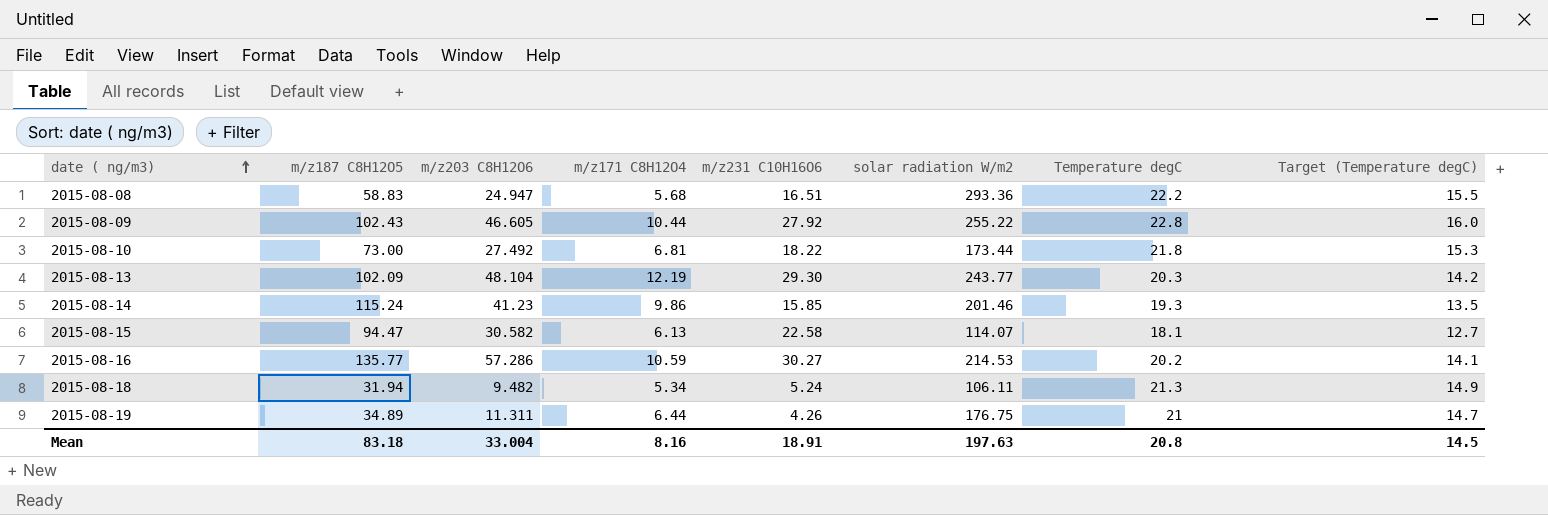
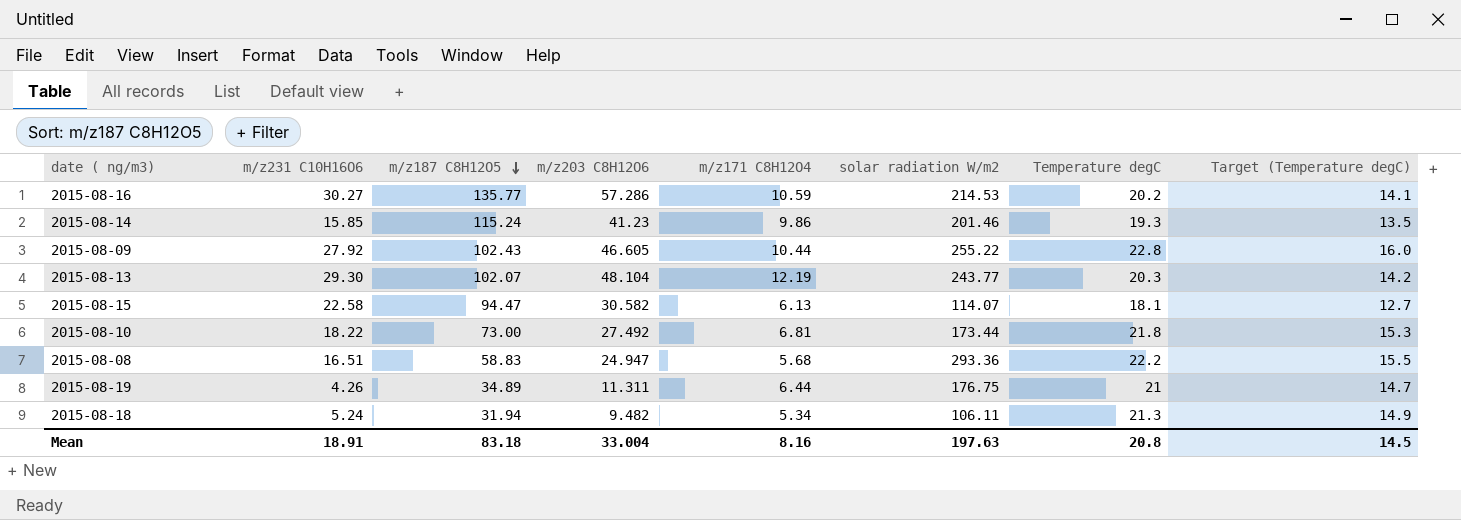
row order: date ( ng/m3) ascending -> m/z187 C8H12O5 descending
column m/z231 C10H16O6 | position: 5 -> 2
2015-08-13 | m/z187 C8H12O5: 102.09 -> 102.07

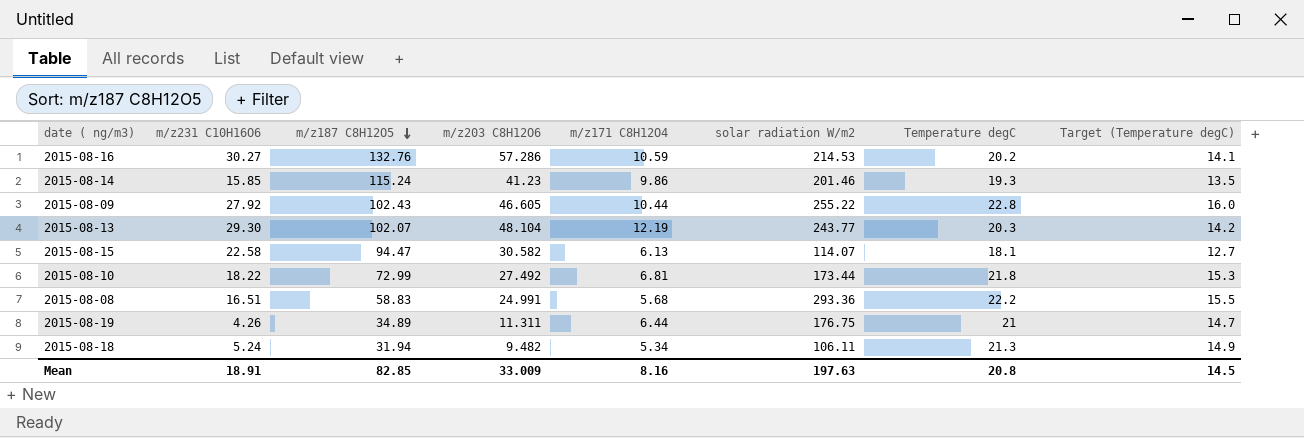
2015-08-16 | m/z187 C8H12O5: 135.77 -> 132.76
2015-08-10 | m/z187 C8H12O5: 73.00 -> 72.99
2015-08-08 | m/z203 C8H12O6: 24.947 -> 24.991
Mean | m/z187 C8H12O5: 83.18 -> 82.85
Mean | m/z203 C8H12O6: 33.004 -> 33.009

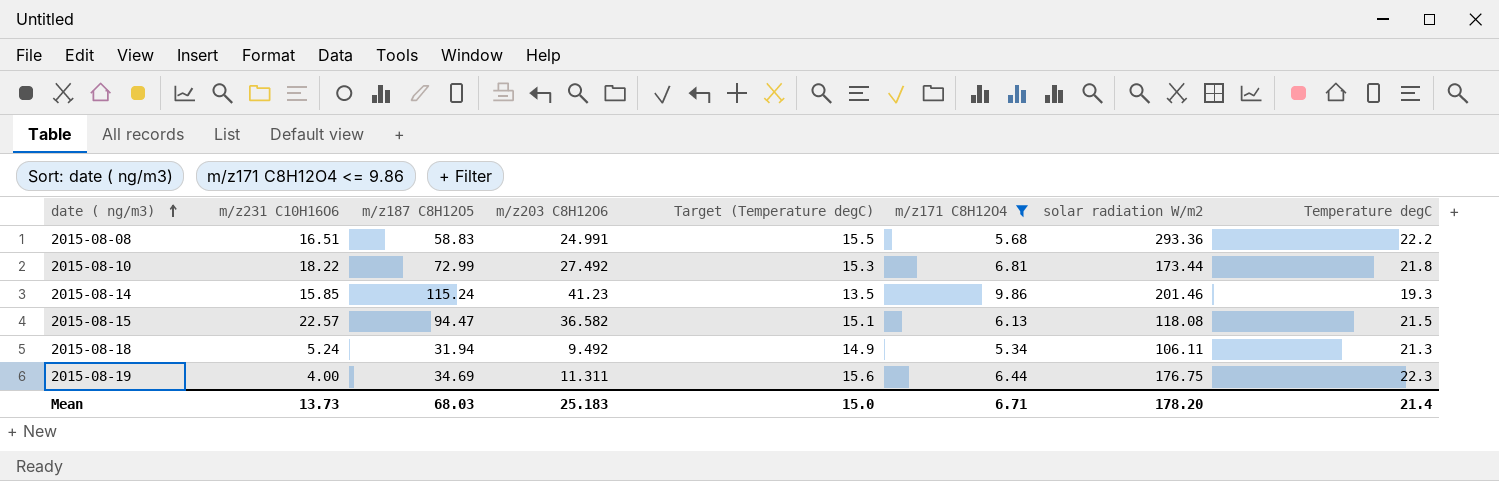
filter: none -> m/z171 C8H12O4 <= 9.86
row order: m/z187 C8H12O5 descending -> date ( ng/m3) ascending
column Target (Temperature degC) | position: 8 -> 5
2015-08-15 | m/z231 C10H16O6: 22.58 -> 22.57
2015-08-15 | m/z203 C8H12O6: 30.582 -> 36.582
2015-08-15 | Target (Temperature degC): 12.7 -> 15.1
2015-08-15 | solar radiation W/m2: 114.07 -> 118.08
2015-08-15 | Temperature degC: 18.1 -> 21.5
2015-08-18 | m/z203 C8H12O6: 9.482 -> 9.492
2015-08-19 | m/z231 C10H16O6: 4.26 -> 4.00
2015-08-19 | m/z187 C8H12O5: 34.89 -> 34.69
2015-08-19 | Target (Temperature degC): 14.7 -> 15.6
2015-08-19 | Temperature degC: 21 -> 22.3
Mean | m/z231 C10H16O6: 18.91 -> 13.73
Mean | m/z187 C8H12O5: 82.85 -> 68.03
Mean | m/z203 C8H12O6: 33.009 -> 25.183
Mean | Target (Temperature degC): 14.5 -> 15.0
Mean | m/z171 C8H12O4: 8.16 -> 6.71
Mean | solar radiation W/m2: 197.63 -> 178.20
Mean | Temperature degC: 20.8 -> 21.4

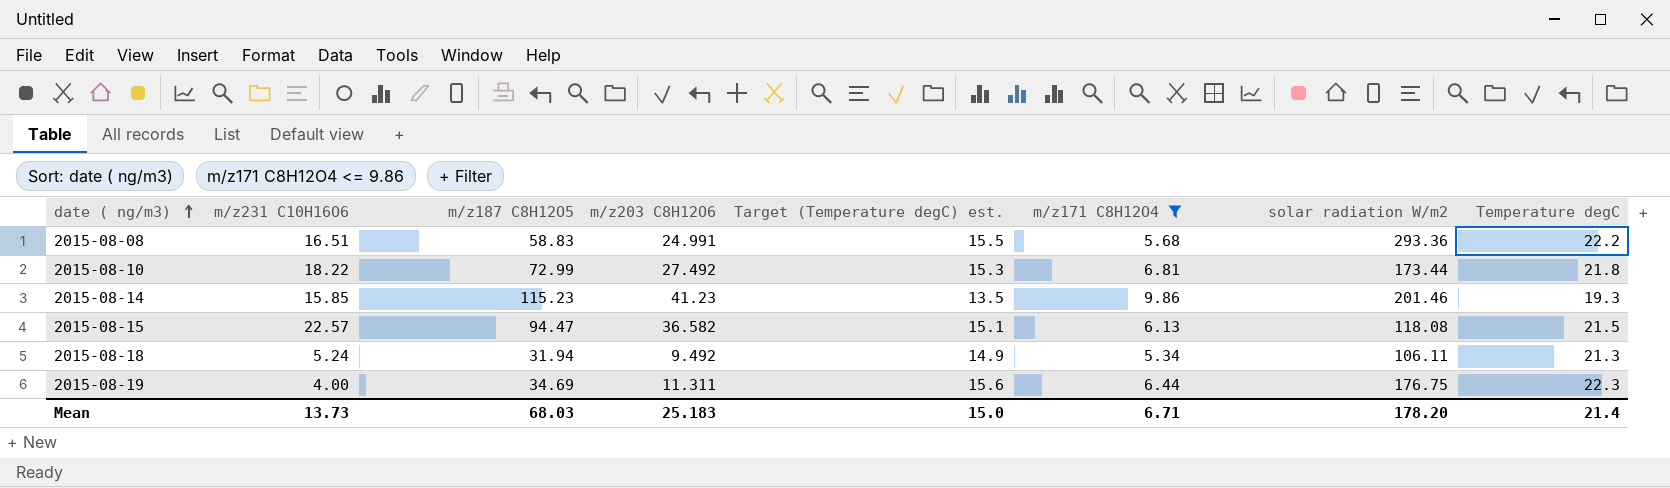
column name: Target (Temperature degC) -> Target (Temperature degC) est.
2015-08-14 | m/z187 C8H12O5: 115.24 -> 115.23

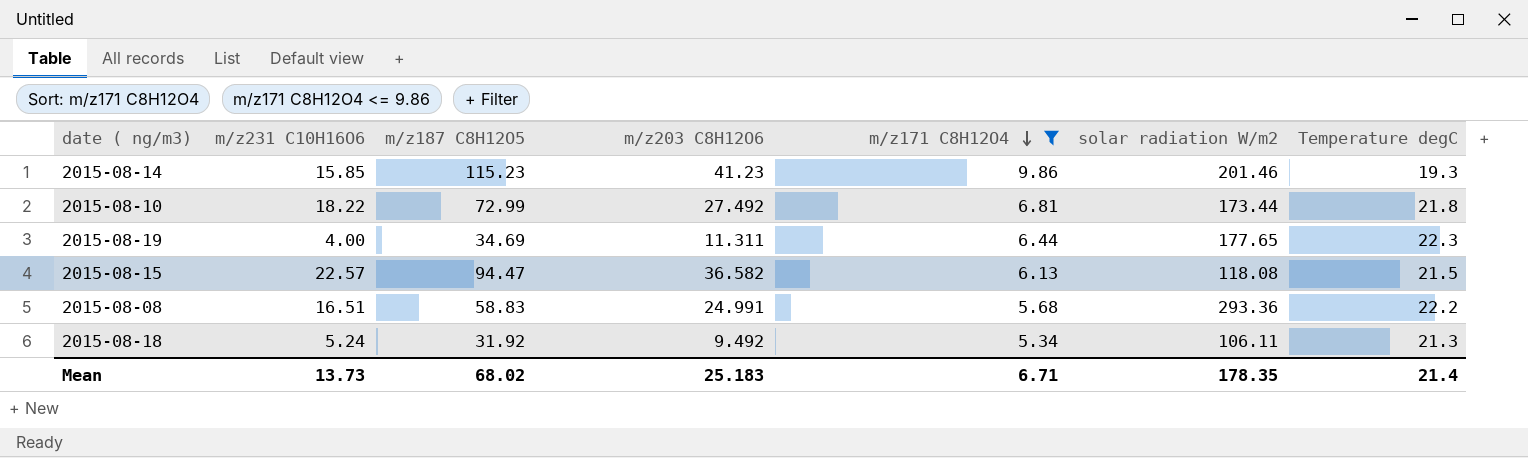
row order: date ( ng/m3) ascending -> m/z171 C8H12O4 descending
column Target (Temperature degC) est. | formula: [Temperature degC] * 0.7 -> none
2015-08-19 | solar radiation W/m2: 176.75 -> 177.65
2015-08-18 | m/z187 C8H12O5: 31.94 -> 31.92
Mean | m/z187 C8H12O5: 68.03 -> 68.02
Mean | solar radiation W/m2: 178.20 -> 178.35

